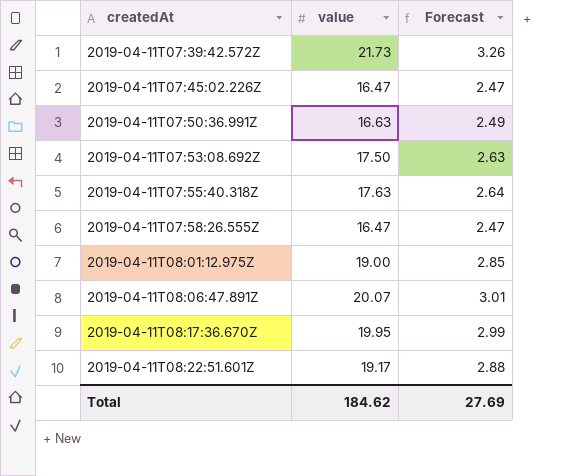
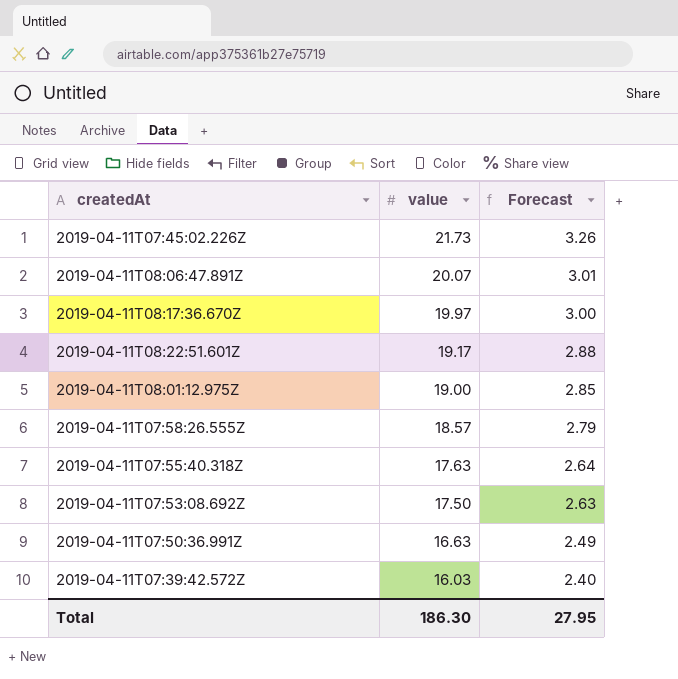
row order: createdAt ascending -> value descending
2019-04-11T07:45:02.226Z | value: 16.47 -> 21.73
2019-04-11T07:45:02.226Z | Forecast: 2.47 -> 3.26
2019-04-11T08:17:36.670Z | value: 19.95 -> 19.97
2019-04-11T08:17:36.670Z | Forecast: 2.99 -> 3.00
2019-04-11T07:58:26.555Z | value: 16.47 -> 18.57
2019-04-11T07:58:26.555Z | Forecast: 2.47 -> 2.79
2019-04-11T07:39:42.572Z | value: 21.73 -> 16.03
2019-04-11T07:39:42.572Z | Forecast: 3.26 -> 2.40
Total | value: 184.62 -> 186.30
Total | Forecast: 27.69 -> 27.95

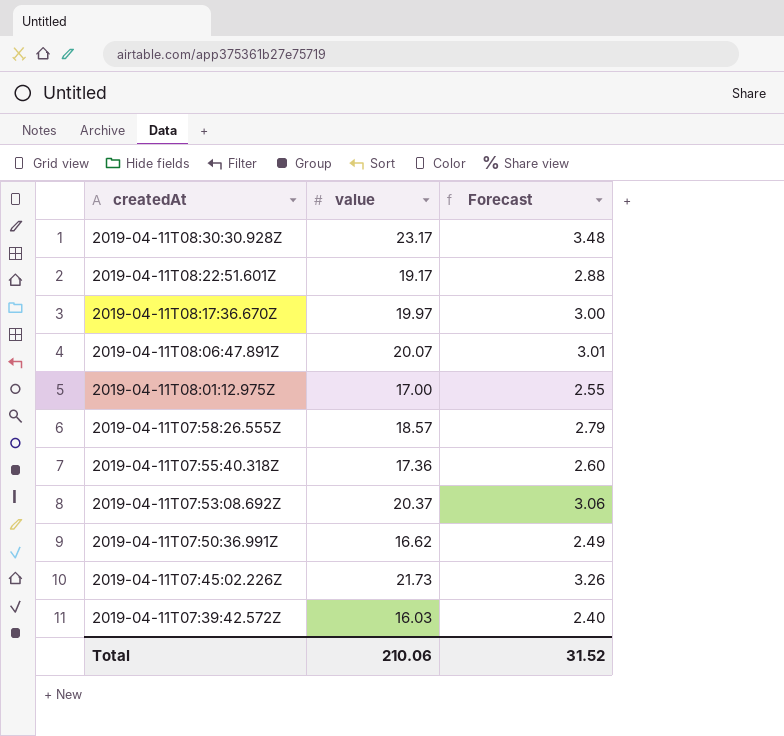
row order: value descending -> createdAt descending
row 2019-04-11T08:30:30.928Z: none -> 23.17 | 3.48
2019-04-11T08:01:12.975Z | value: 19.00 -> 17.00
2019-04-11T08:01:12.975Z | Forecast: 2.85 -> 2.55
2019-04-11T07:55:40.318Z | value: 17.63 -> 17.36
2019-04-11T07:55:40.318Z | Forecast: 2.64 -> 2.60
2019-04-11T07:53:08.692Z | value: 17.50 -> 20.37
2019-04-11T07:53:08.692Z | Forecast: 2.63 -> 3.06
2019-04-11T07:50:36.991Z | value: 16.63 -> 16.62
Total | value: 186.30 -> 210.06
Total | Forecast: 27.95 -> 31.52

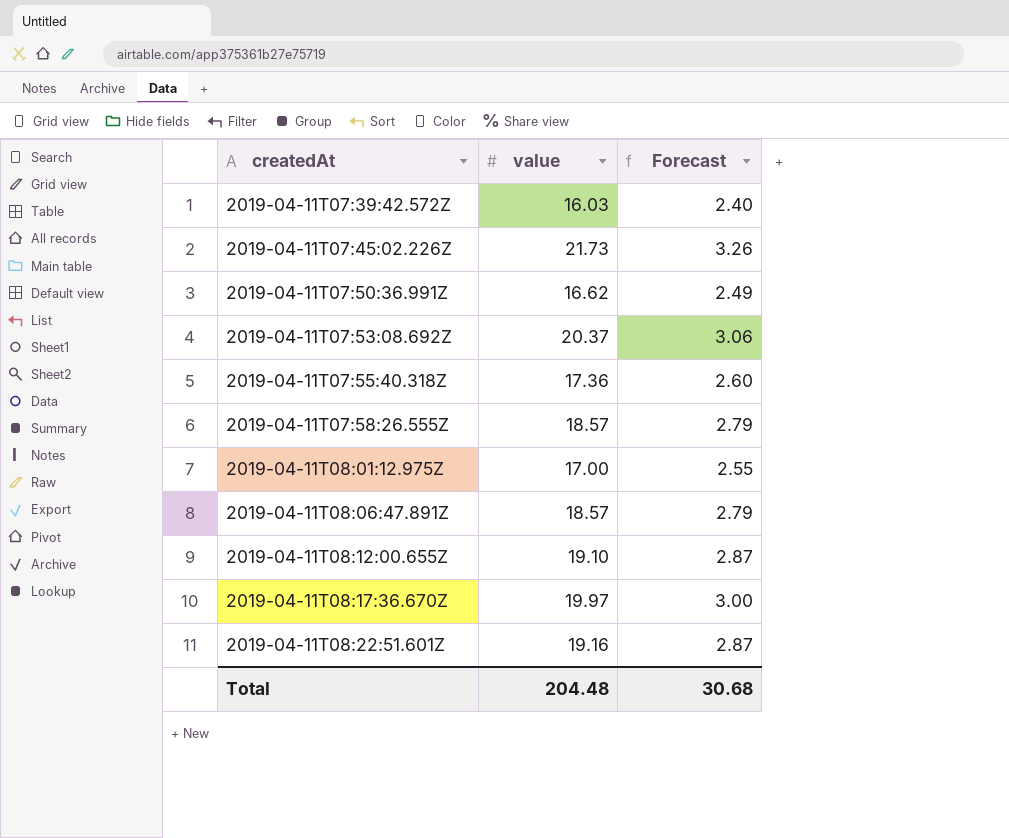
row order: createdAt descending -> createdAt ascending
row 2019-04-11T08:30:30.928Z: 23.17 | 3.48 -> none
2019-04-11T08:06:47.891Z | value: 20.07 -> 18.57
2019-04-11T08:06:47.891Z | Forecast: 3.01 -> 2.79
row 2019-04-11T08:12:00.655Z: none -> 19.10 | 2.87
2019-04-11T08:22:51.601Z | value: 19.17 -> 19.16
2019-04-11T08:22:51.601Z | Forecast: 2.88 -> 2.87
Total | value: 210.06 -> 204.48
Total | Forecast: 31.52 -> 30.68

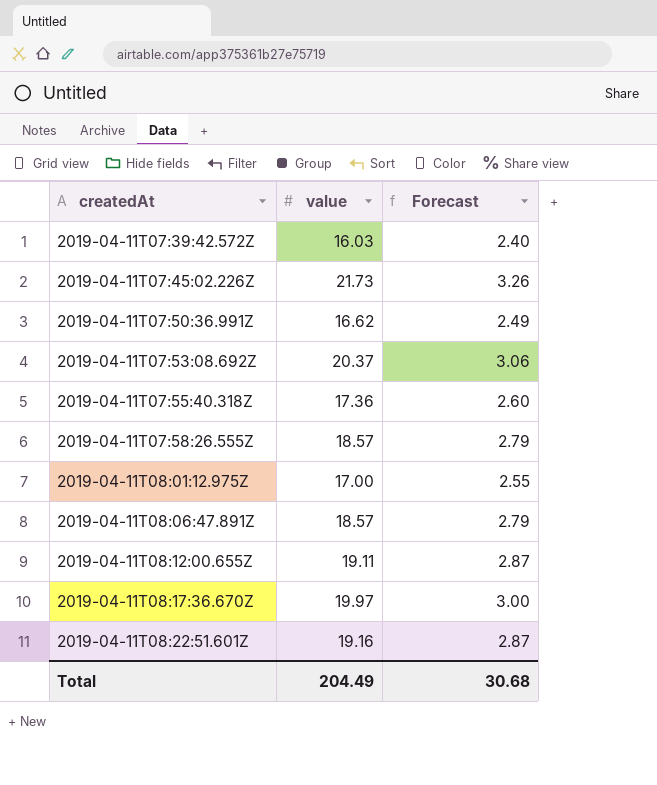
2019-04-11T08:12:00.655Z | value: 19.10 -> 19.11
Total | value: 204.48 -> 204.49

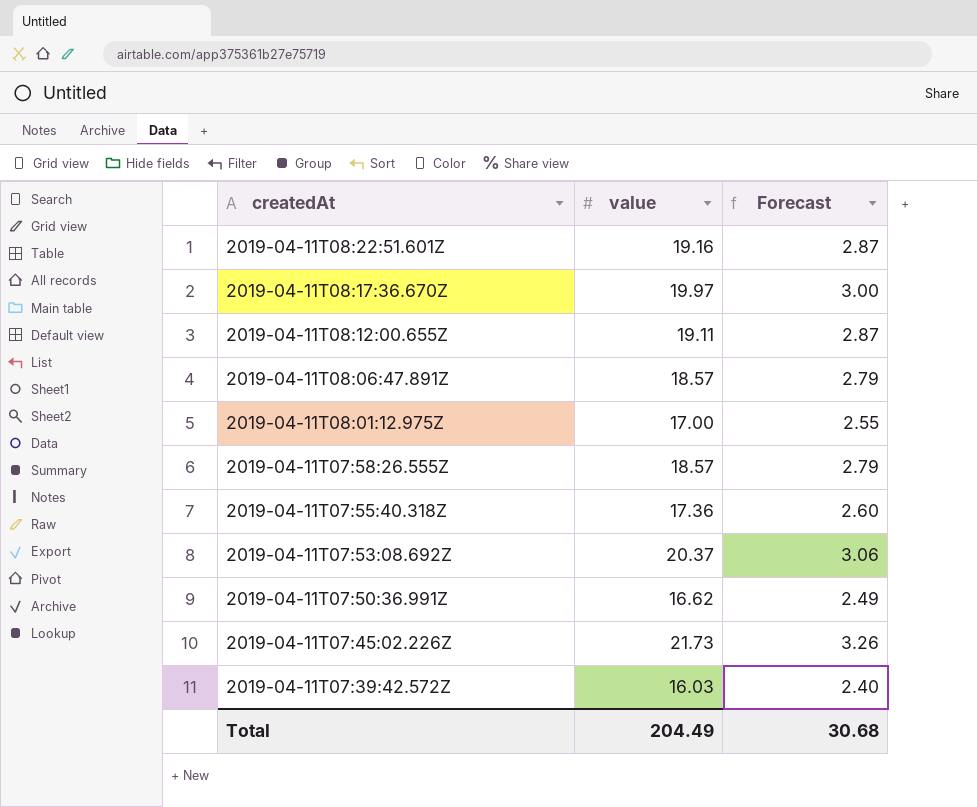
row order: createdAt ascending -> createdAt descending

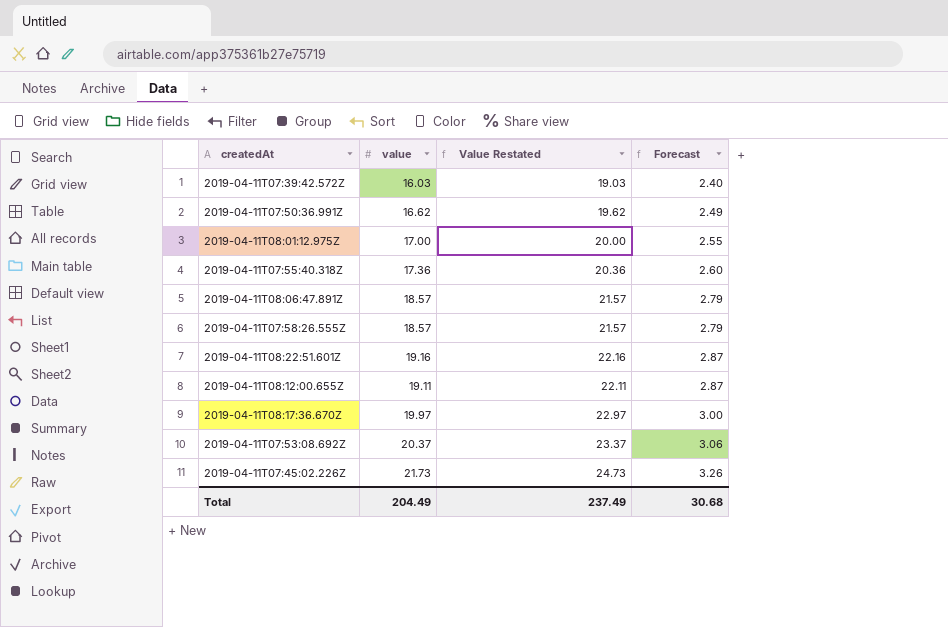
row order: createdAt descending -> Forecast ascending
column Value Restated | formula: none -> [value] + 3

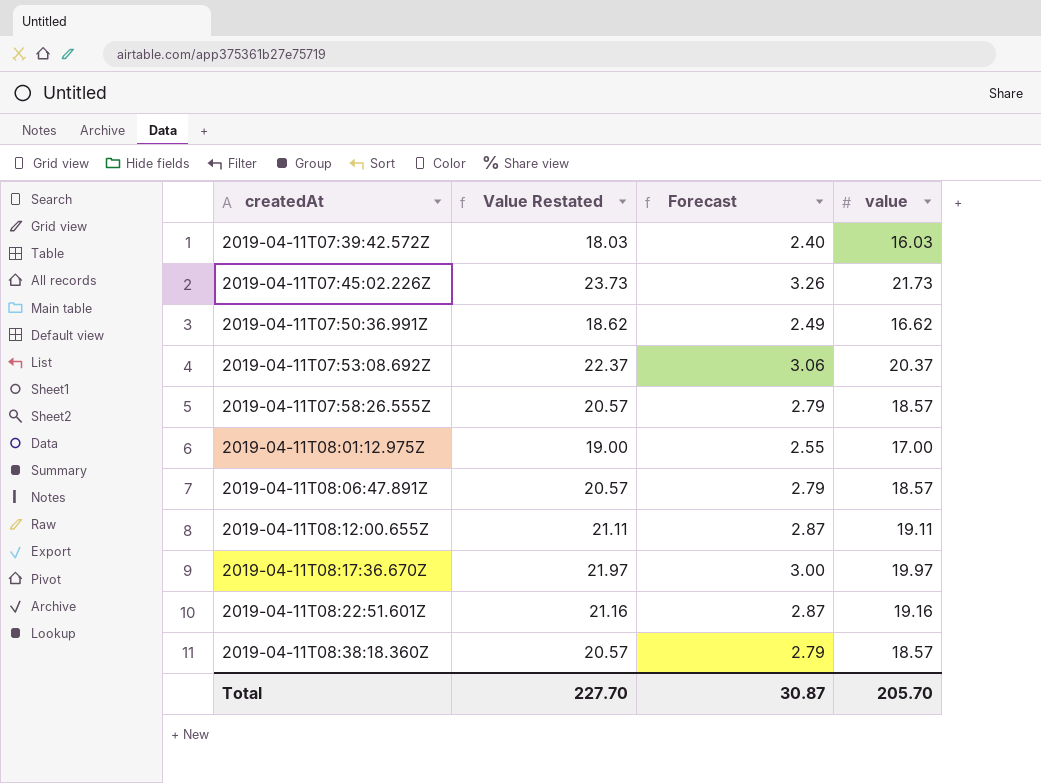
row order: Forecast ascending -> createdAt ascending
column Value Restated | formula: [value] + 3 -> [value] + 2
column value | position: 2 -> 4
row 2019-04-11T07:55:40.318Z: 17.36 | 20.36 | 2.60 -> none
row 2019-04-11T08:38:18.360Z: none -> 20.57 | 2.79 | 18.57
Total | Value Restated: 237.49 -> 227.70
Total | Forecast: 30.68 -> 30.87
Total | value: 204.49 -> 205.70

